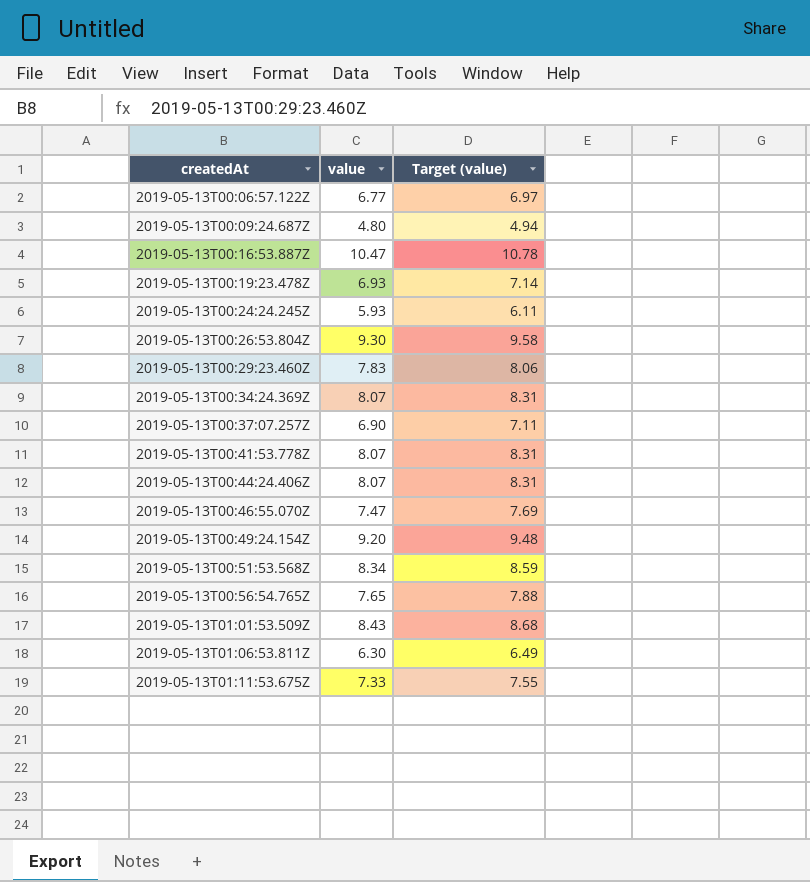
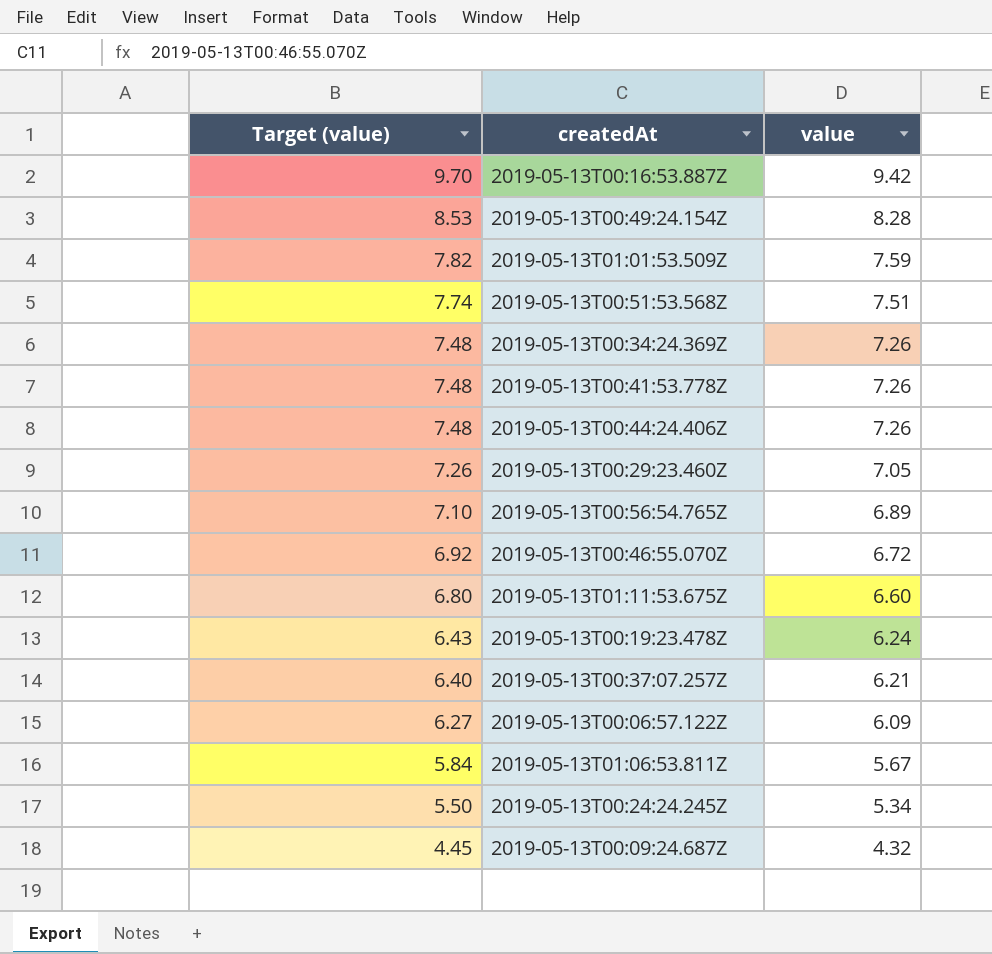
row order: createdAt ascending -> Target (value) descending
column Target (value) | position: 3 -> 1
row 2019-05-13T00:26:53.804Z: 9.30 | 9.58 -> none
2019-05-13T00:16:53.887Z | Target (value): 10.78 -> 9.70
2019-05-13T00:16:53.887Z | value: 10.47 -> 9.42
2019-05-13T00:49:24.154Z | Target (value): 9.48 -> 8.53
2019-05-13T00:49:24.154Z | value: 9.20 -> 8.28
2019-05-13T01:01:53.509Z | Target (value): 8.68 -> 7.82
2019-05-13T01:01:53.509Z | value: 8.43 -> 7.59
2019-05-13T00:51:53.568Z | Target (value): 8.59 -> 7.74
2019-05-13T00:51:53.568Z | value: 8.34 -> 7.51
2019-05-13T00:34:24.369Z | Target (value): 8.31 -> 7.48
2019-05-13T00:34:24.369Z | value: 8.07 -> 7.26
2019-05-13T00:41:53.778Z | Target (value): 8.31 -> 7.48
2019-05-13T00:41:53.778Z | value: 8.07 -> 7.26
2019-05-13T00:44:24.406Z | Target (value): 8.31 -> 7.48
2019-05-13T00:44:24.406Z | value: 8.07 -> 7.26
2019-05-13T00:29:23.460Z | Target (value): 8.06 -> 7.26
2019-05-13T00:29:23.460Z | value: 7.83 -> 7.05
2019-05-13T00:56:54.765Z | Target (value): 7.88 -> 7.10
2019-05-13T00:56:54.765Z | value: 7.65 -> 6.89
2019-05-13T00:46:55.070Z | Target (value): 7.69 -> 6.92
2019-05-13T00:46:55.070Z | value: 7.47 -> 6.72
2019-05-13T01:11:53.675Z | Target (value): 7.55 -> 6.80
2019-05-13T01:11:53.675Z | value: 7.33 -> 6.60
2019-05-13T00:19:23.478Z | Target (value): 7.14 -> 6.43
2019-05-13T00:19:23.478Z | value: 6.93 -> 6.24
2019-05-13T00:37:07.257Z | Target (value): 7.11 -> 6.40
2019-05-13T00:37:07.257Z | value: 6.90 -> 6.21
2019-05-13T00:06:57.122Z | Target (value): 6.97 -> 6.27
2019-05-13T00:06:57.122Z | value: 6.77 -> 6.09
2019-05-13T01:06:53.811Z | Target (value): 6.49 -> 5.84
2019-05-13T01:06:53.811Z | value: 6.30 -> 5.67
2019-05-13T00:24:24.245Z | Target (value): 6.11 -> 5.50
2019-05-13T00:24:24.245Z | value: 5.93 -> 5.34
2019-05-13T00:09:24.687Z | Target (value): 4.94 -> 4.45
2019-05-13T00:09:24.687Z | value: 4.80 -> 4.32

